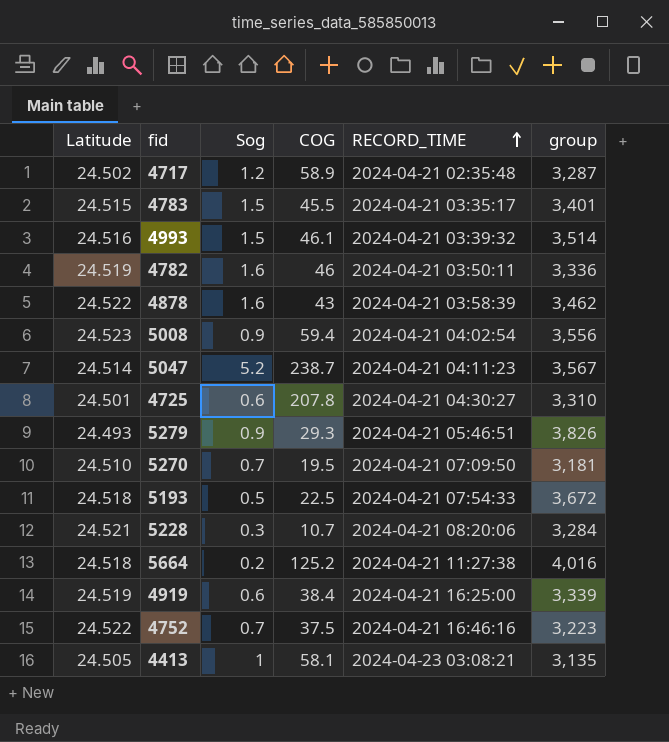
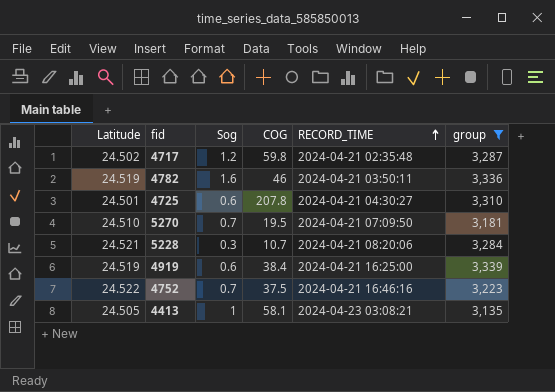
filter: none -> group <= 3,339
4717 | COG: 58.9 -> 59.8

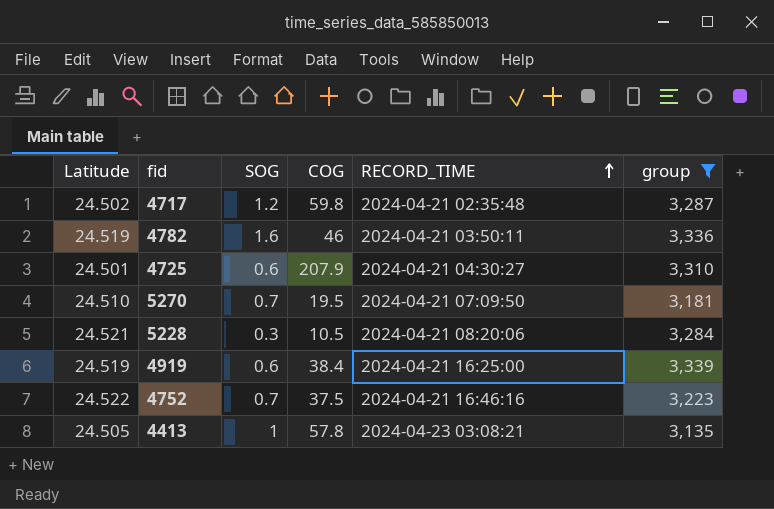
column name: Sog -> SOG
4725 | COG: 207.8 -> 207.9
5228 | COG: 10.7 -> 10.5
4413 | COG: 58.1 -> 57.8

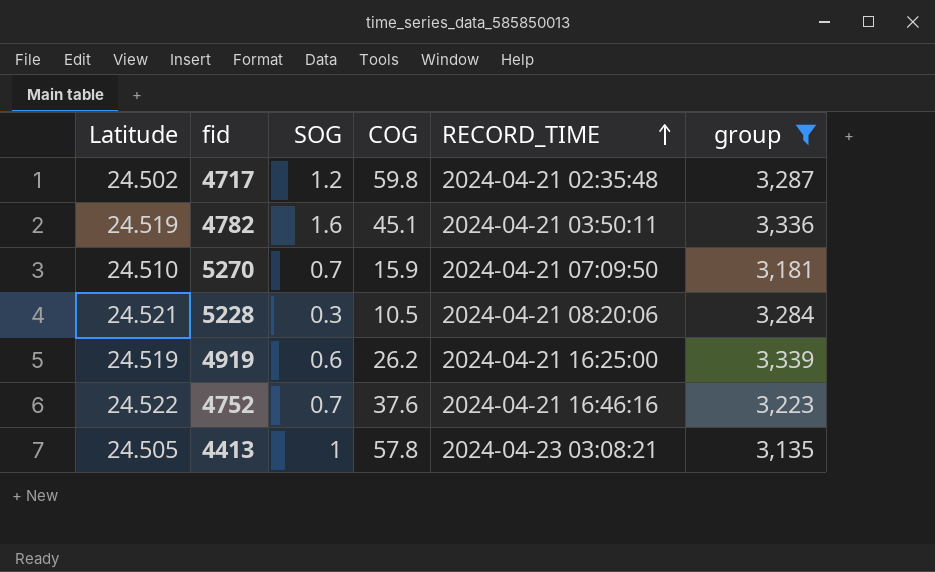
row 4725: 24.501 | 0.6 | 207.9 | 2024-04-21 04:30:27 | 3,310 -> none
4782 | COG: 46 -> 45.1
5270 | COG: 19.5 -> 15.9
4919 | COG: 38.4 -> 26.2
4752 | COG: 37.5 -> 37.6

